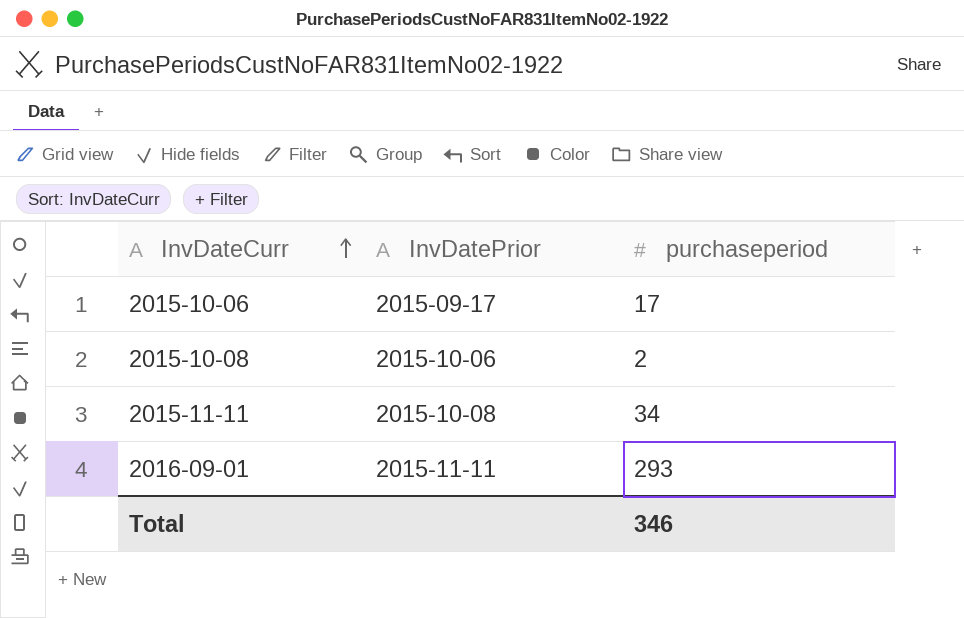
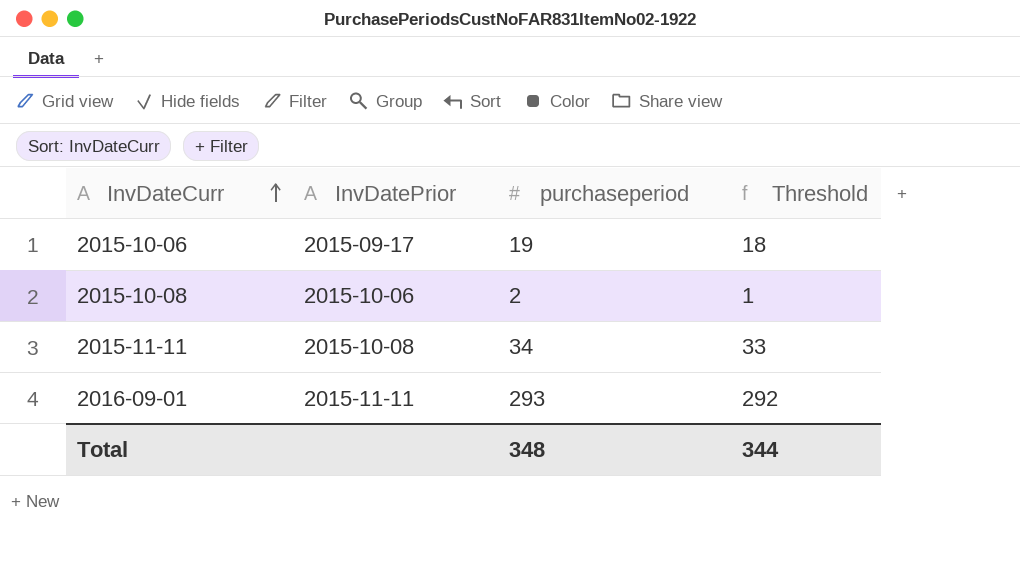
column Threshold | formula: none -> [purchaseperiod] - 1
2015-10-06 | purchaseperiod: 17 -> 19
Total | purchaseperiod: 346 -> 348

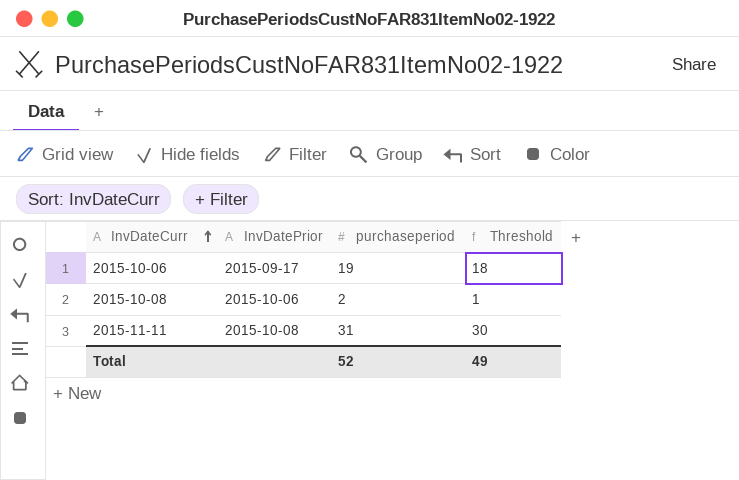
row 2016-09-01: 2015-11-11 | 293 | 292 -> none
2015-11-11 | purchaseperiod: 34 -> 31
2015-11-11 | Threshold: 33 -> 30
Total | purchaseperiod: 348 -> 52
Total | Threshold: 344 -> 49

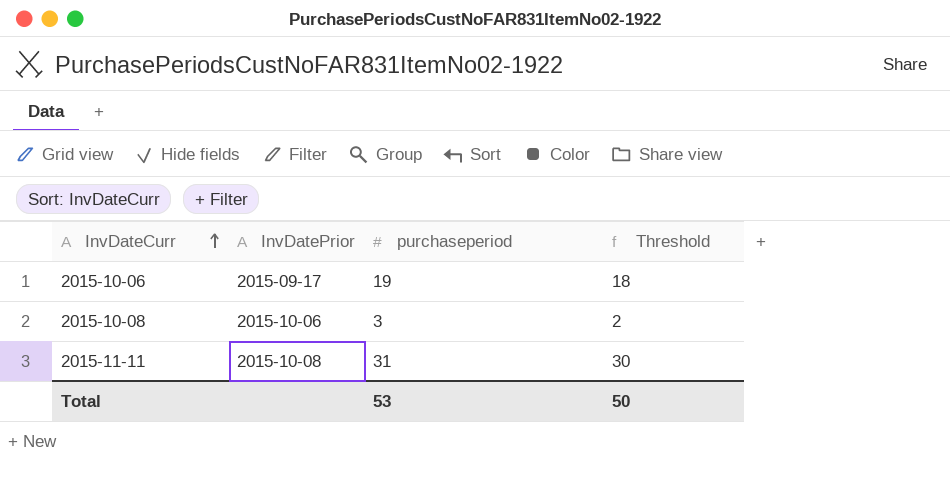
2015-10-08 | purchaseperiod: 2 -> 3
2015-10-08 | Threshold: 1 -> 2
Total | purchaseperiod: 52 -> 53
Total | Threshold: 49 -> 50

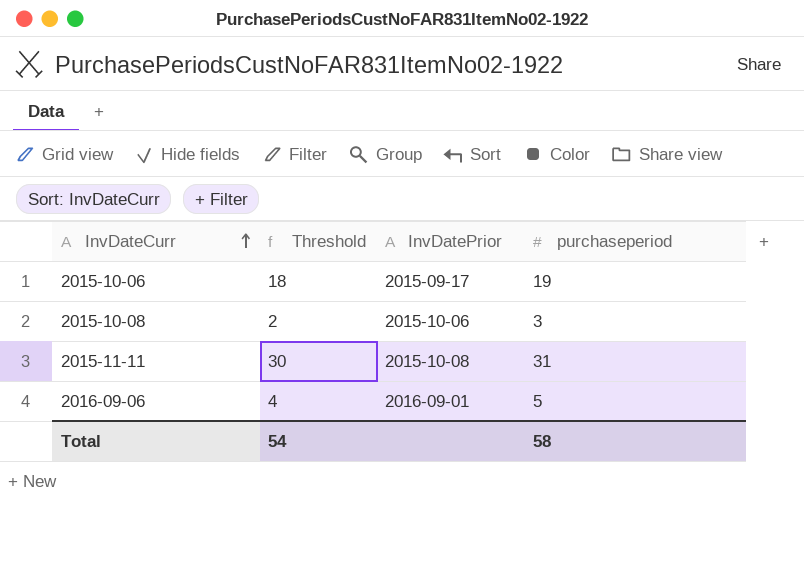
column Threshold | position: 4 -> 2
row 2016-09-06: none -> 4 | 2016-09-01 | 5
Total | Threshold: 50 -> 54
Total | purchaseperiod: 53 -> 58

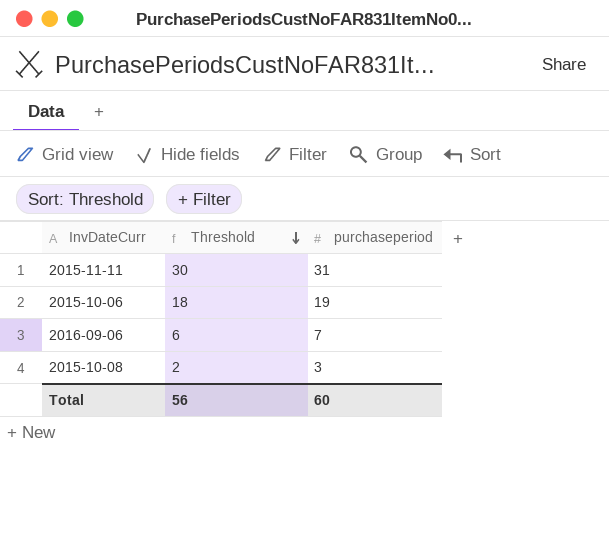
row order: InvDateCurr ascending -> Threshold descending
column InvDatePrior | position: 3 -> none
2016-09-06 | Threshold: 4 -> 6
2016-09-06 | purchaseperiod: 5 -> 7
Total | Threshold: 54 -> 56
Total | purchaseperiod: 58 -> 60

